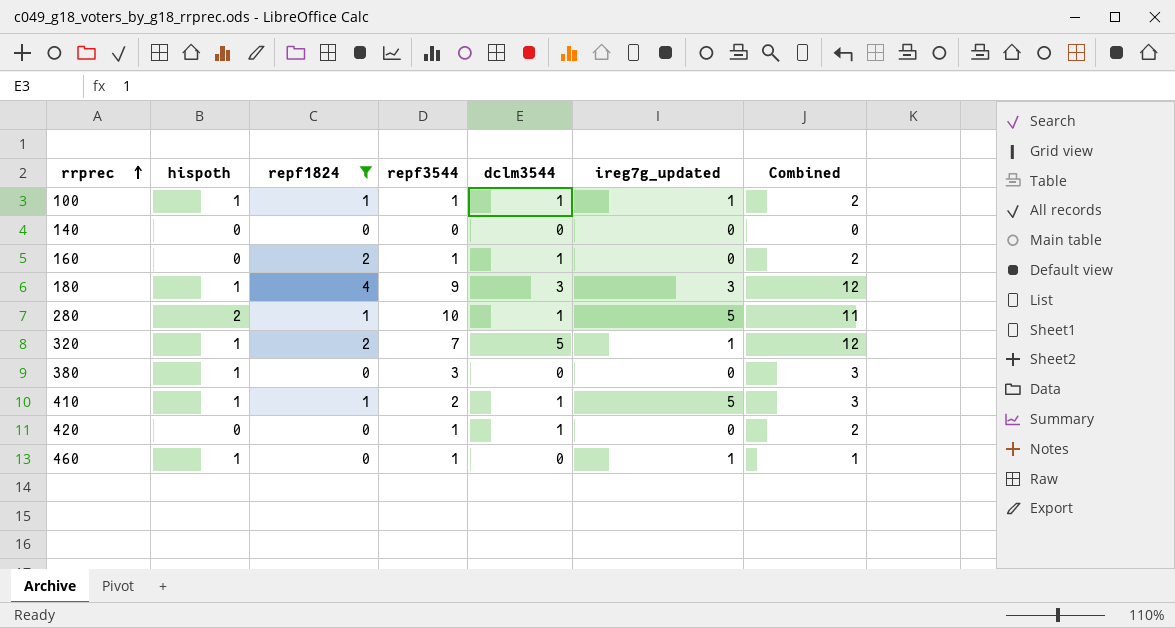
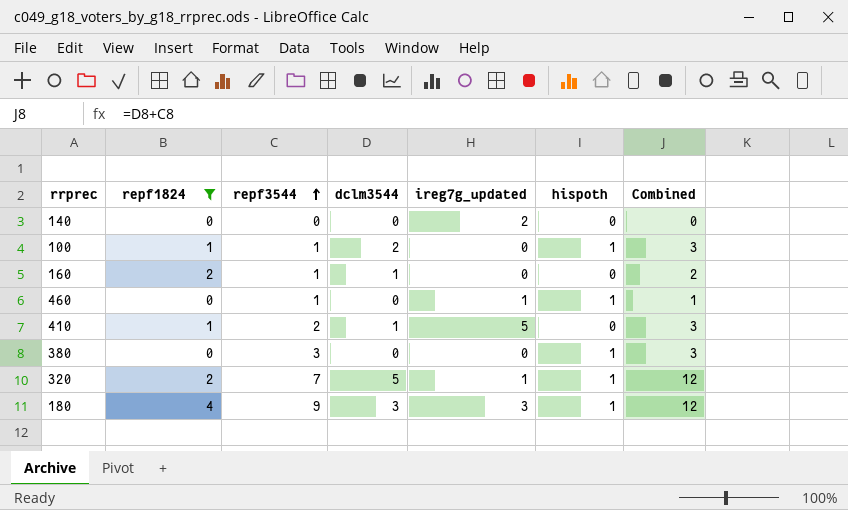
row order: rrprec ascending -> repf3544 ascending
column hispoth | position: 2 -> 6
row 280: 2 | 1 | 10 | 1 | 5 | 11 -> none
row 420: 0 | 0 | 1 | 1 | 0 | 2 -> none
140 | ireg7g_updated: 0 -> 2
100 | dclm3544: 1 -> 2
100 | ireg7g_updated: 1 -> 0
100 | Combined: 2 -> 3
410 | hispoth: 1 -> 0

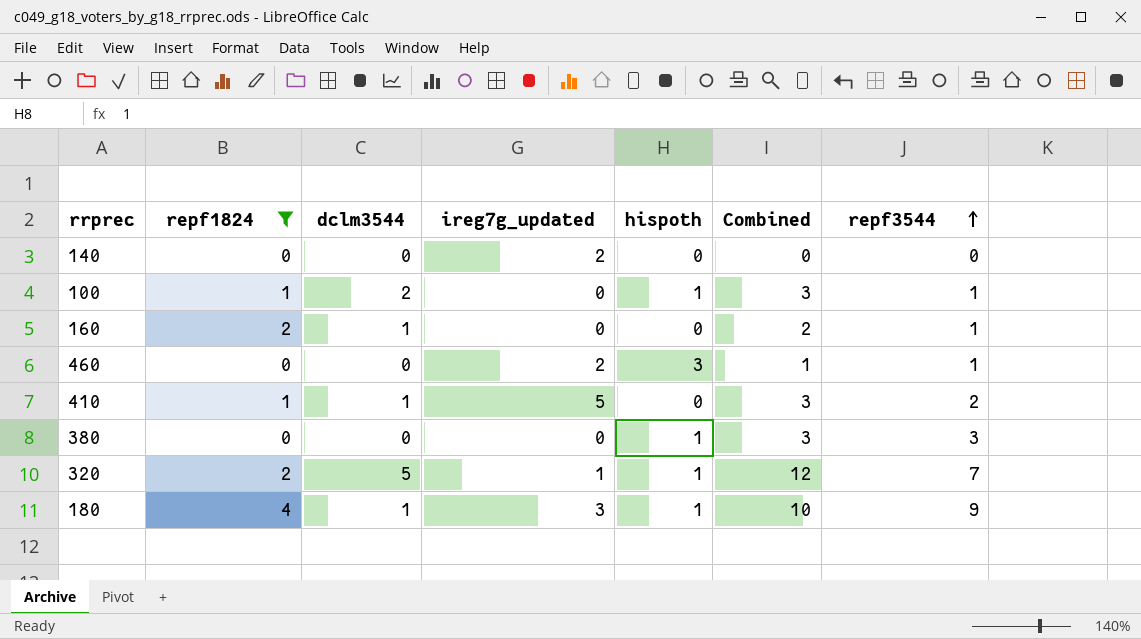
column repf3544 | position: 3 -> 7
460 | ireg7g_updated: 1 -> 2
460 | hispoth: 1 -> 3
180 | dclm3544: 3 -> 1
180 | Combined: 12 -> 10

